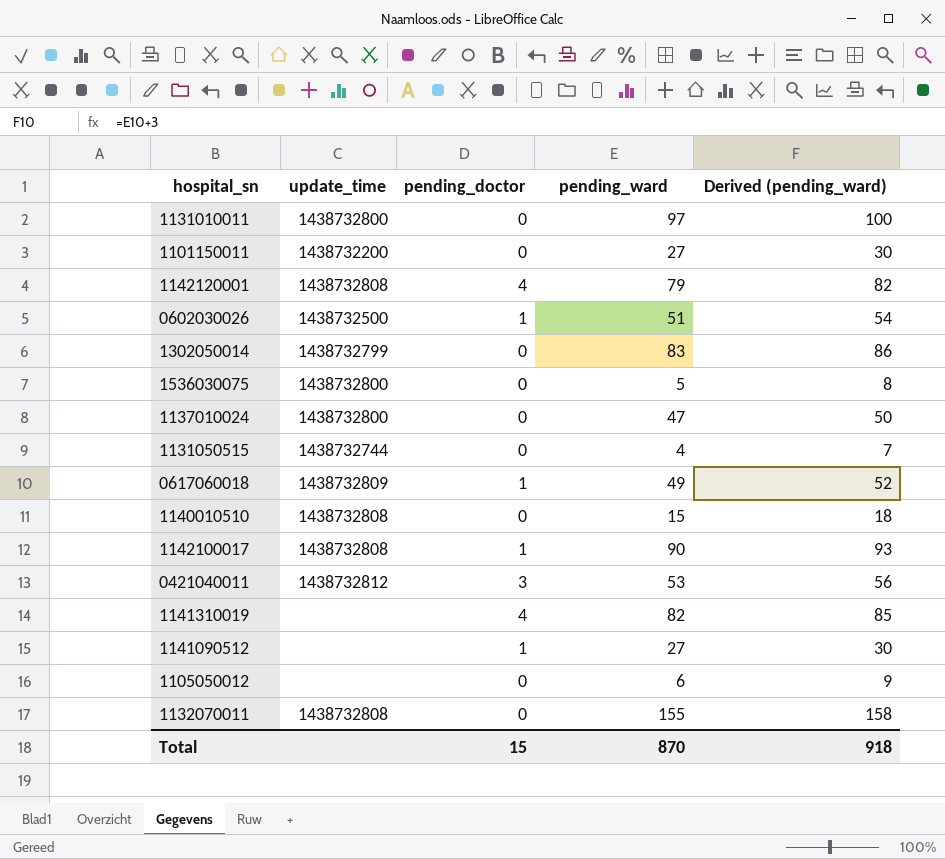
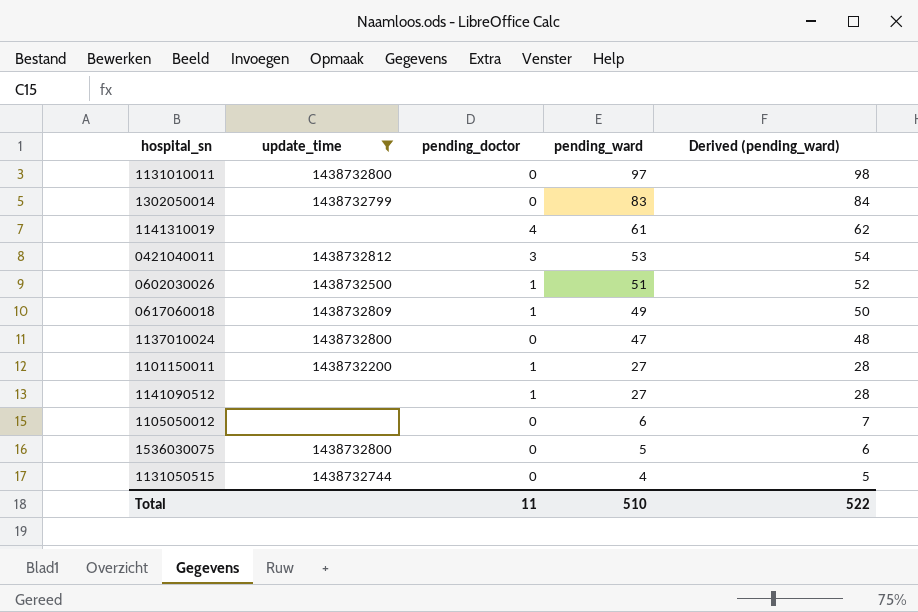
filter: none -> update_time != 1438732808
row order: none -> pending_ward descending
column Derived (pending_ward) | formula: [pending_ward] + 3 -> [pending_ward] + 1
1141310019 | pending_ward: 82 -> 61
1101150011 | pending_doctor: 0 -> 1
Total | pending_doctor: 15 -> 11
Total | pending_ward: 870 -> 510
Total | Derived (pending_ward): 918 -> 522

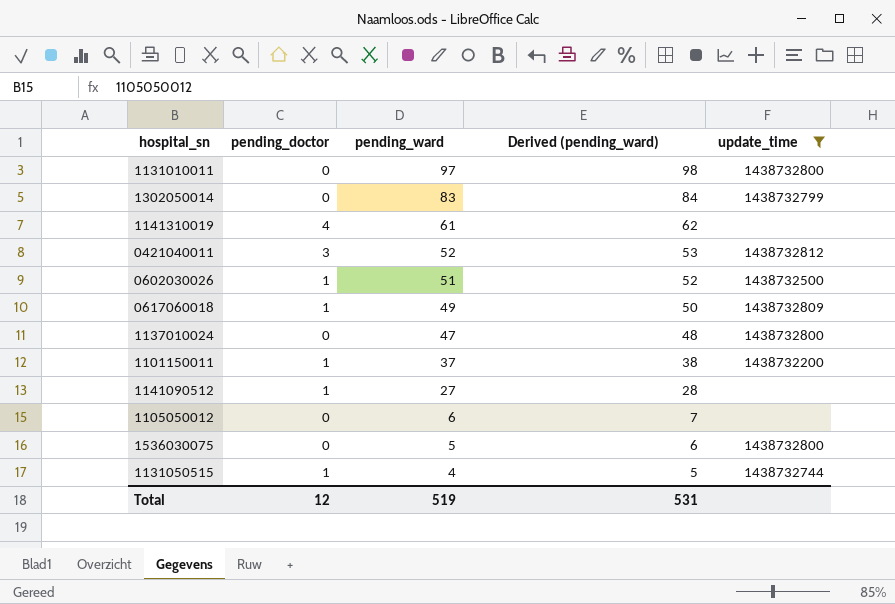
column update_time | position: 2 -> 5
0421040011 | pending_ward: 53 -> 52
0421040011 | Derived (pending_ward): 54 -> 53
1101150011 | pending_ward: 27 -> 37
1101150011 | Derived (pending_ward): 28 -> 38
1131050515 | pending_doctor: 0 -> 1
Total | pending_doctor: 11 -> 12
Total | pending_ward: 510 -> 519
Total | Derived (pending_ward): 522 -> 531

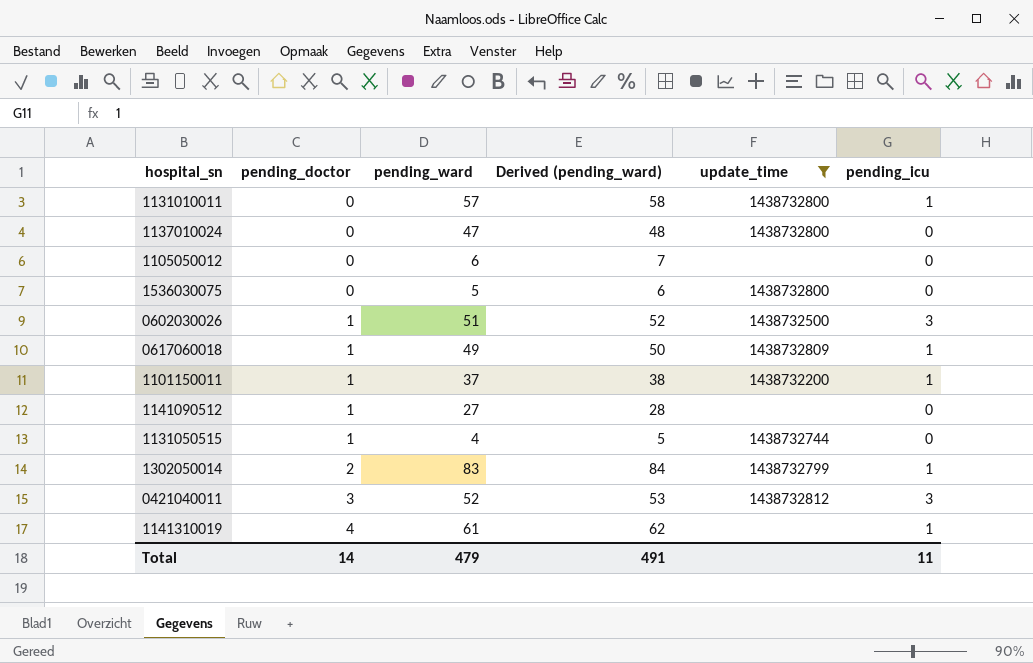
row order: pending_ward descending -> pending_doctor ascending
column pending_icu | position: none -> 6
1131010011 | pending_ward: 97 -> 57
1131010011 | Derived (pending_ward): 98 -> 58
1302050014 | pending_doctor: 0 -> 2
Total | pending_doctor: 12 -> 14
Total | pending_ward: 519 -> 479
Total | Derived (pending_ward): 531 -> 491

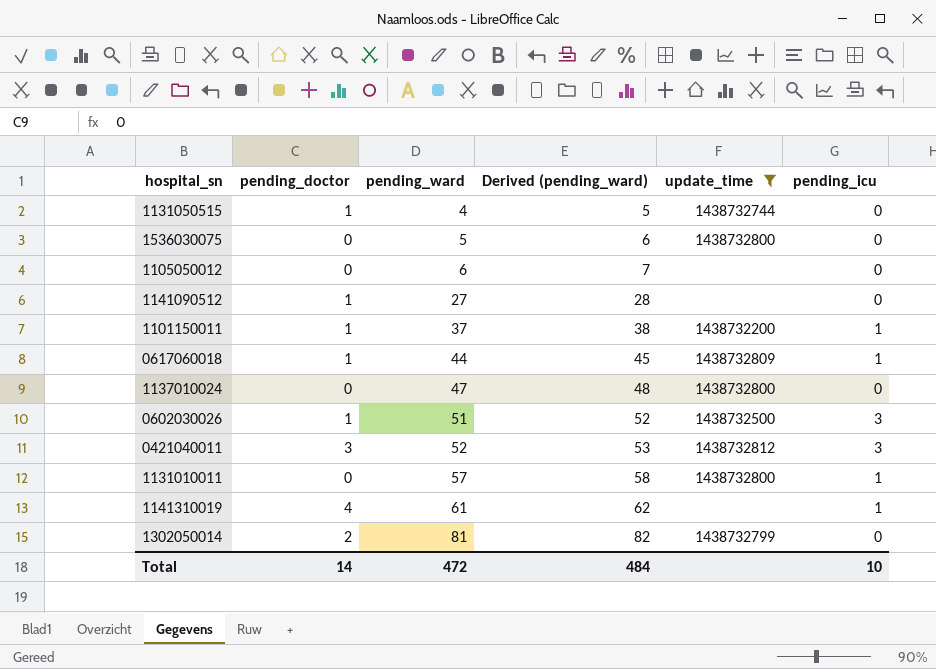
row order: pending_doctor ascending -> pending_ward ascending
0617060018 | pending_ward: 49 -> 44
0617060018 | Derived (pending_ward): 50 -> 45
1302050014 | pending_ward: 83 -> 81
1302050014 | Derived (pending_ward): 84 -> 82
1302050014 | pending_icu: 1 -> 0
Total | pending_ward: 479 -> 472
Total | Derived (pending_ward): 491 -> 484
Total | pending_icu: 11 -> 10

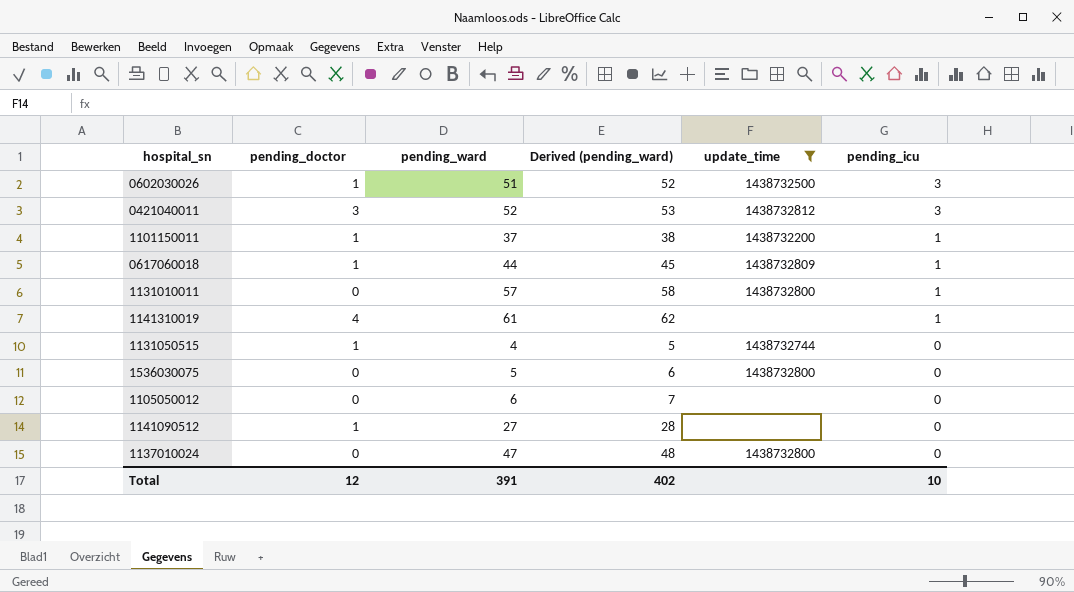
row order: pending_ward ascending -> pending_icu descending
row 1302050014: 2 | 81 | 82 | 1438732799 | 0 -> none
Total | pending_doctor: 14 -> 12
Total | pending_ward: 472 -> 391
Total | Derived (pending_ward): 484 -> 402

